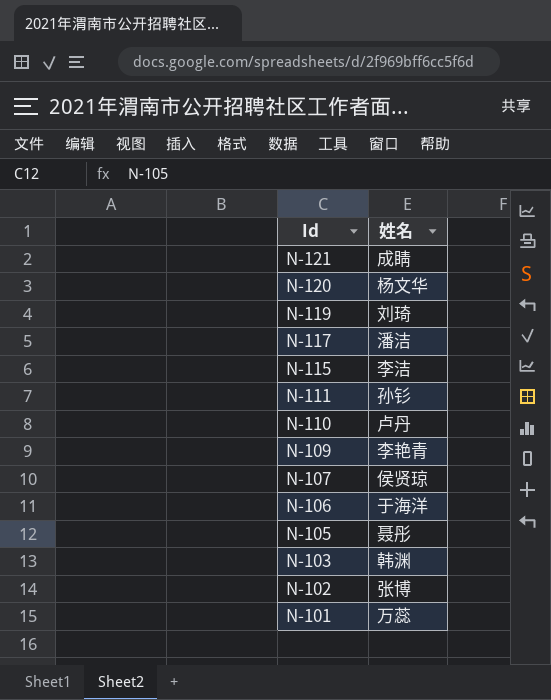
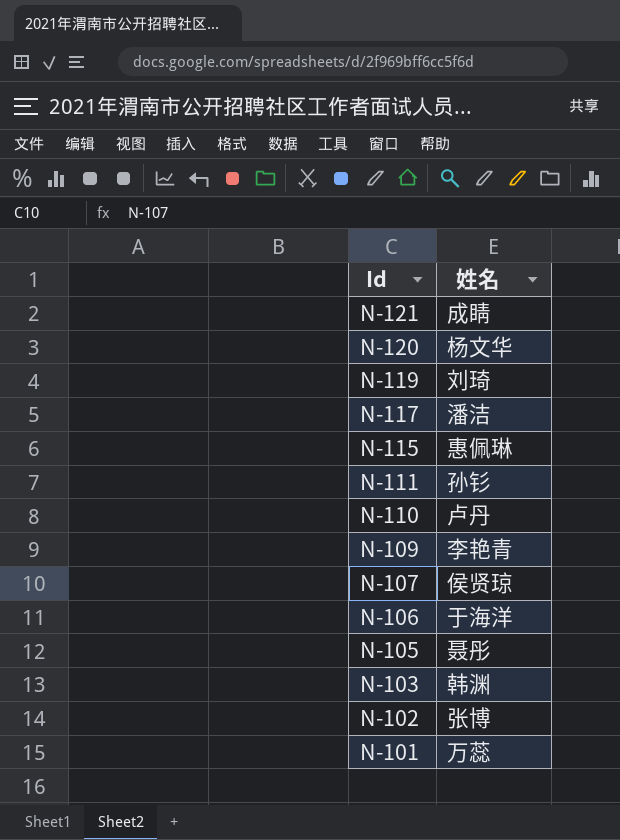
N-115 | 姓名: 李洁 -> 惠佩琳

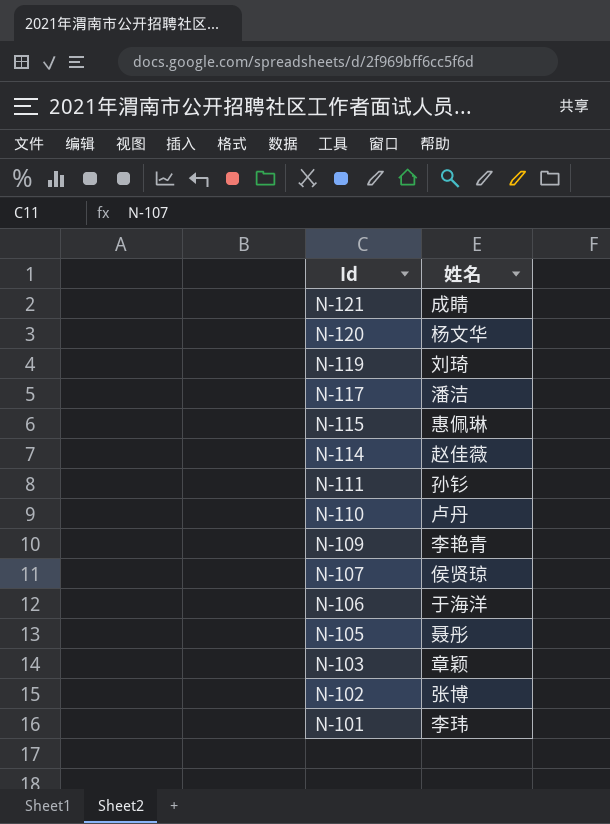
row N-114: none -> 赵佳薇
N-103 | 姓名: 韩渊 -> 章颖
N-101 | 姓名: 万蕊 -> 李玮

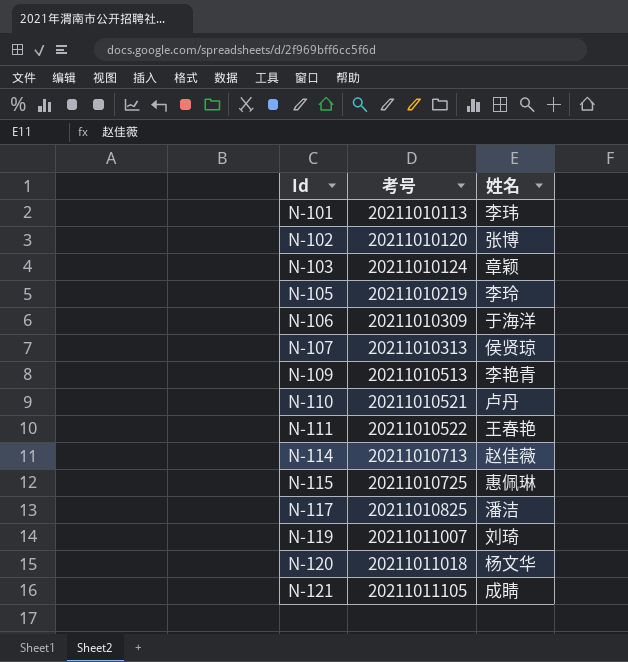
row order: Id descending -> Id ascending
column 考号 | position: none -> 2
N-105 | 姓名: 聂彤 -> 李玲
N-111 | 姓名: 孙钐 -> 王春艳

